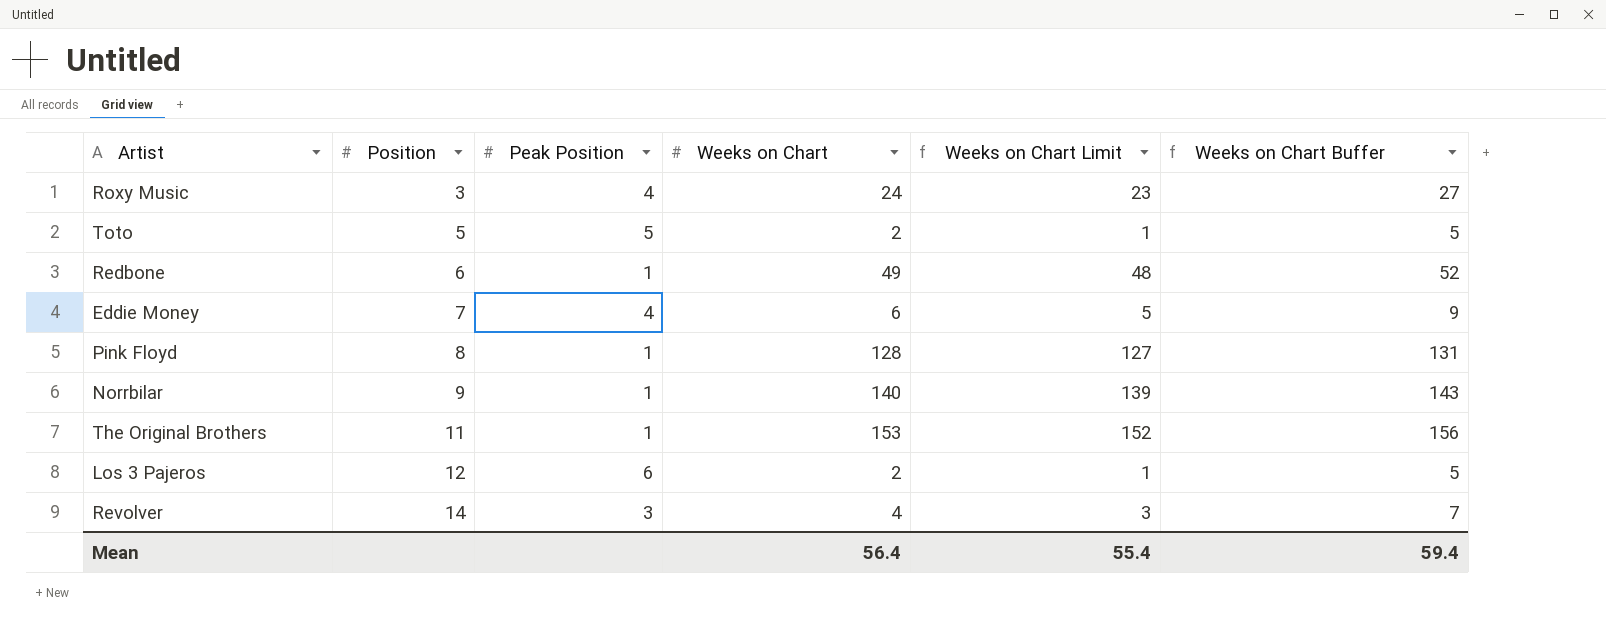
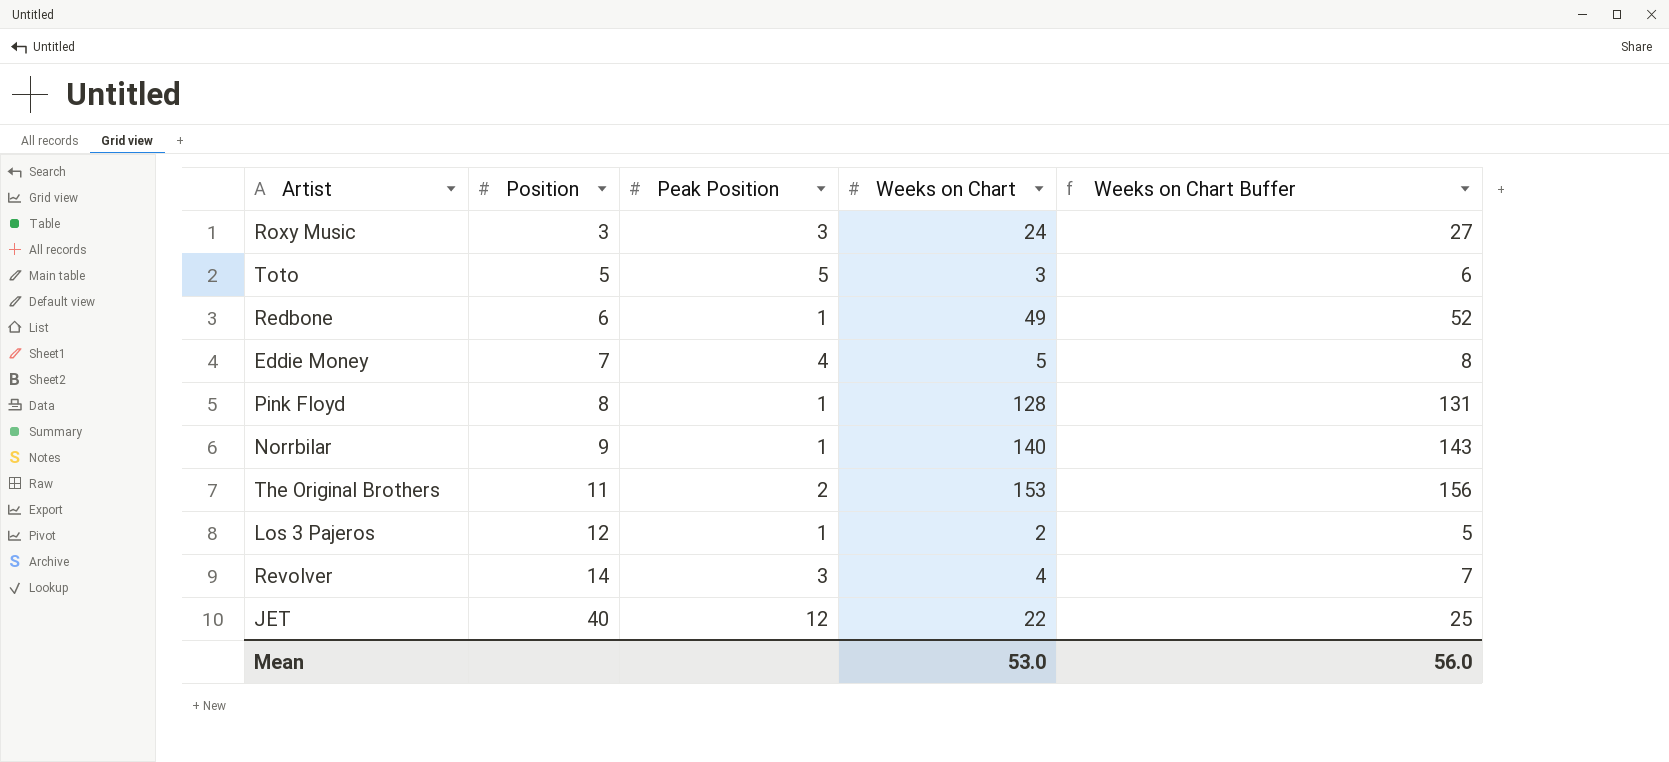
column Weeks on Chart Limit | formula: [Weeks on Chart] - 1 -> none
Roxy Music | Peak Position: 4 -> 3
Toto | Weeks on Chart: 2 -> 3
Toto | Weeks on Chart Buffer: 5 -> 6
Eddie Money | Weeks on Chart: 6 -> 5
Eddie Money | Weeks on Chart Buffer: 9 -> 8
The Original Brothers | Peak Position: 1 -> 2
Los 3 Pajeros | Peak Position: 6 -> 1
row JET: none -> 40 | 12 | 22 | 25
Mean | Weeks on Chart: 56.4 -> 53.0
Mean | Weeks on Chart Buffer: 59.4 -> 56.0

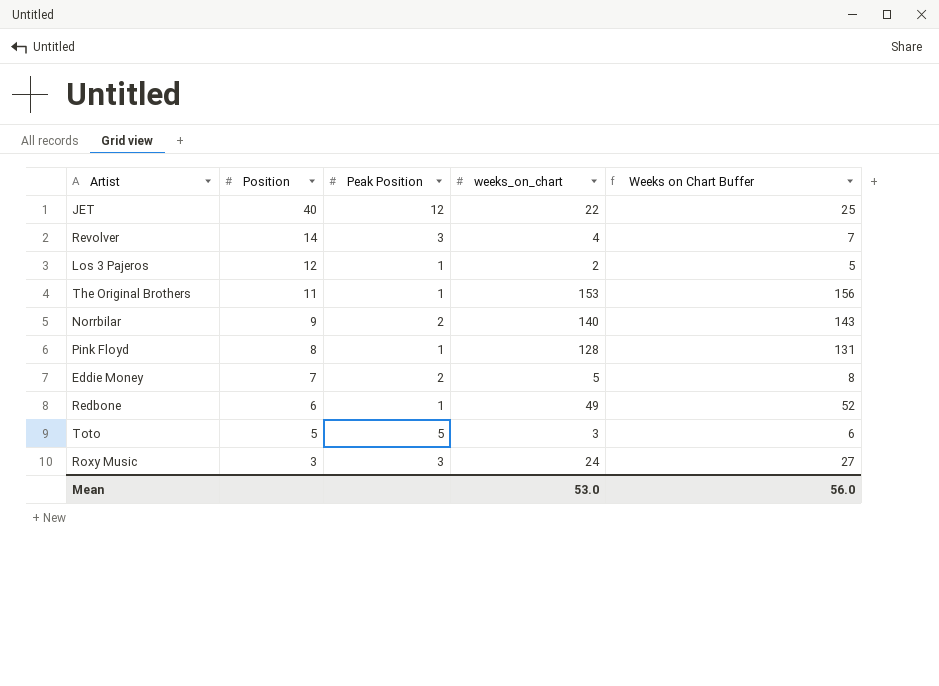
row order: Position ascending -> Position descending
column name: Weeks on Chart -> weeks_on_chart
The Original Brothers | Peak Position: 2 -> 1
Norrbilar | Peak Position: 1 -> 2
Eddie Money | Peak Position: 4 -> 2

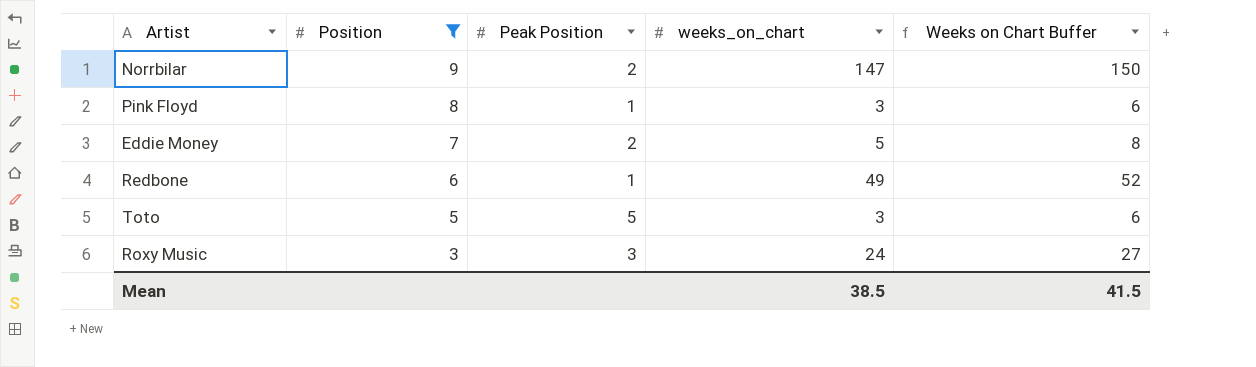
filter: none -> Position <= 9
Norrbilar | weeks_on_chart: 140 -> 147
Norrbilar | Weeks on Chart Buffer: 143 -> 150
Pink Floyd | weeks_on_chart: 128 -> 3
Pink Floyd | Weeks on Chart Buffer: 131 -> 6
Mean | weeks_on_chart: 53.0 -> 38.5
Mean | Weeks on Chart Buffer: 56.0 -> 41.5

